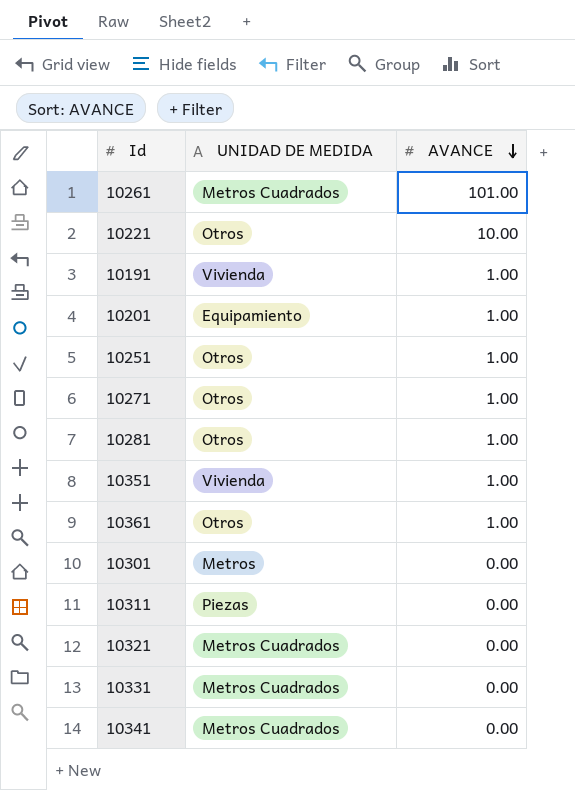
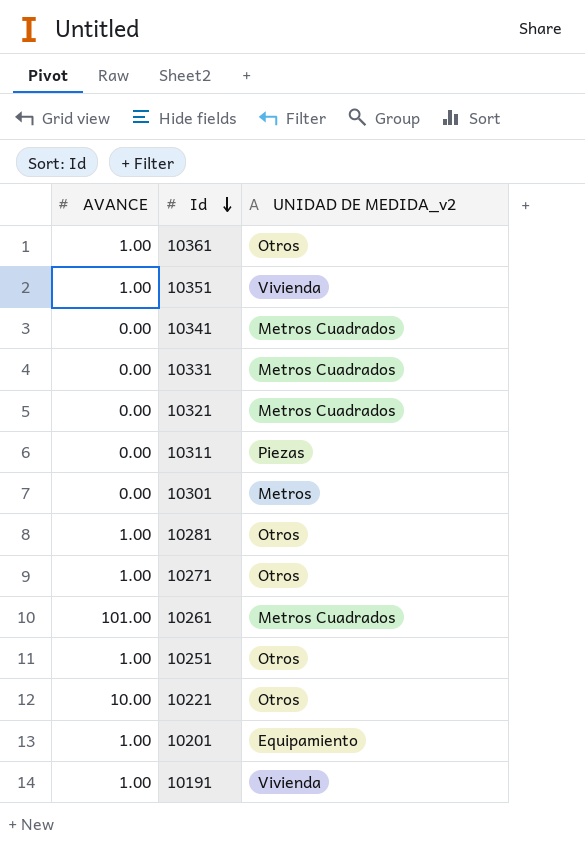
row order: AVANCE descending -> Id descending
column AVANCE | position: 3 -> 1
column name: UNIDAD DE MEDIDA -> UNIDAD DE MEDIDA_v2

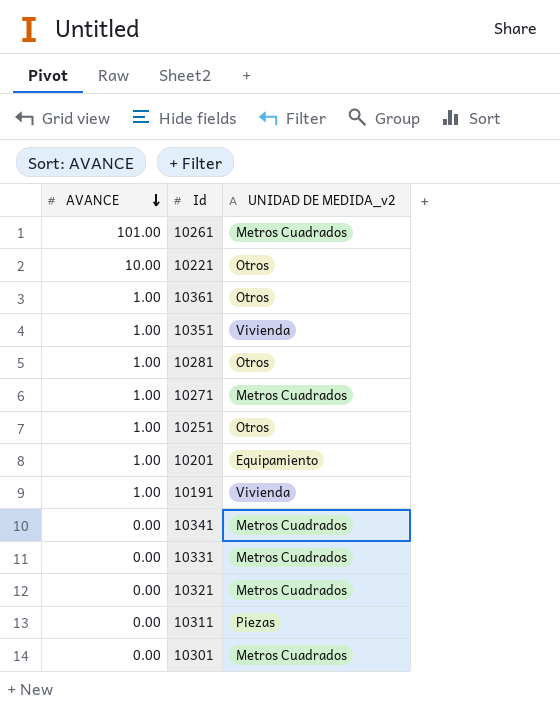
row order: Id descending -> AVANCE descending
10271 | UNIDAD DE MEDIDA_v2: Otros -> Metros Cuadrados
10301 | UNIDAD DE MEDIDA_v2: Metros -> Metros Cuadrados

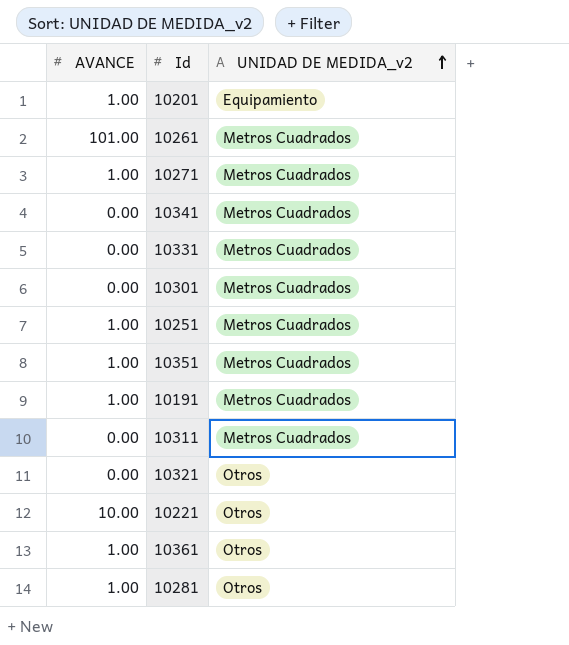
row order: AVANCE descending -> UNIDAD DE MEDIDA_v2 ascending
10251 | UNIDAD DE MEDIDA_v2: Otros -> Metros Cuadrados
10351 | UNIDAD DE MEDIDA_v2: Vivienda -> Metros Cuadrados
10191 | UNIDAD DE MEDIDA_v2: Vivienda -> Metros Cuadrados
10311 | UNIDAD DE MEDIDA_v2: Piezas -> Metros Cuadrados
10321 | UNIDAD DE MEDIDA_v2: Metros Cuadrados -> Otros

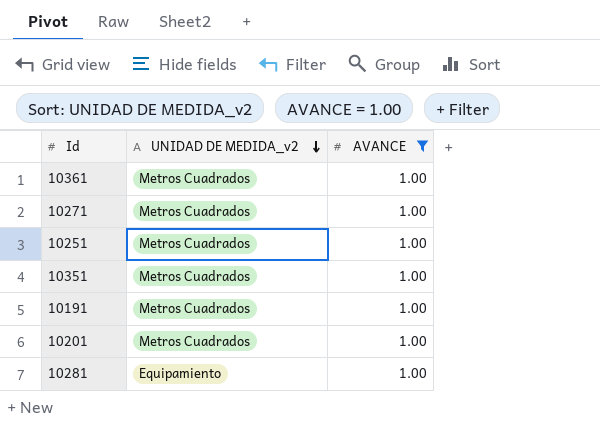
filter: none -> AVANCE = 1.00
row order: UNIDAD DE MEDIDA_v2 ascending -> UNIDAD DE MEDIDA_v2 descending
column AVANCE | position: 1 -> 3
10361 | UNIDAD DE MEDIDA_v2: Otros -> Metros Cuadrados
10201 | UNIDAD DE MEDIDA_v2: Equipamiento -> Metros Cuadrados
10281 | UNIDAD DE MEDIDA_v2: Otros -> Equipamiento

